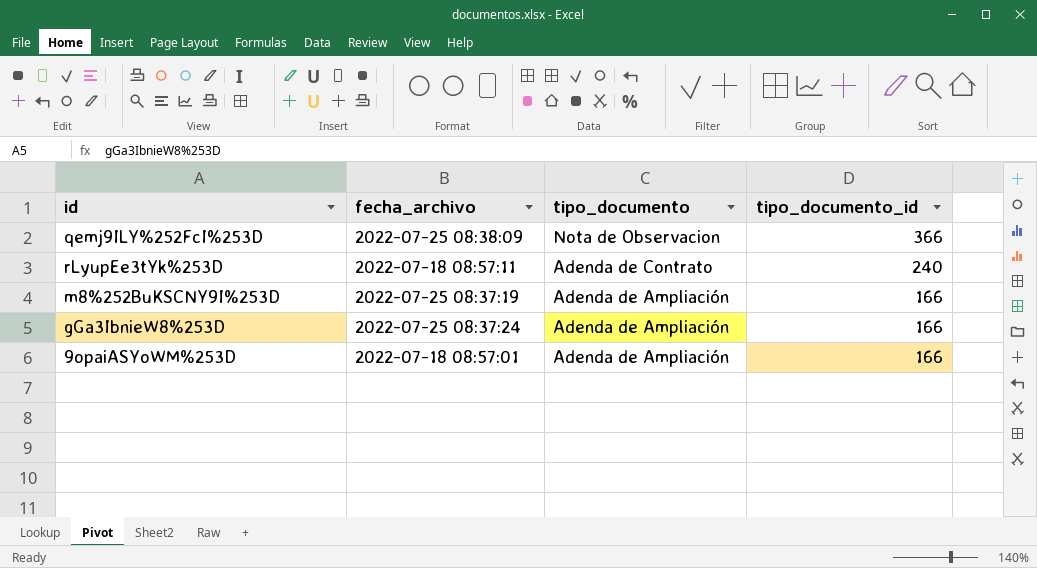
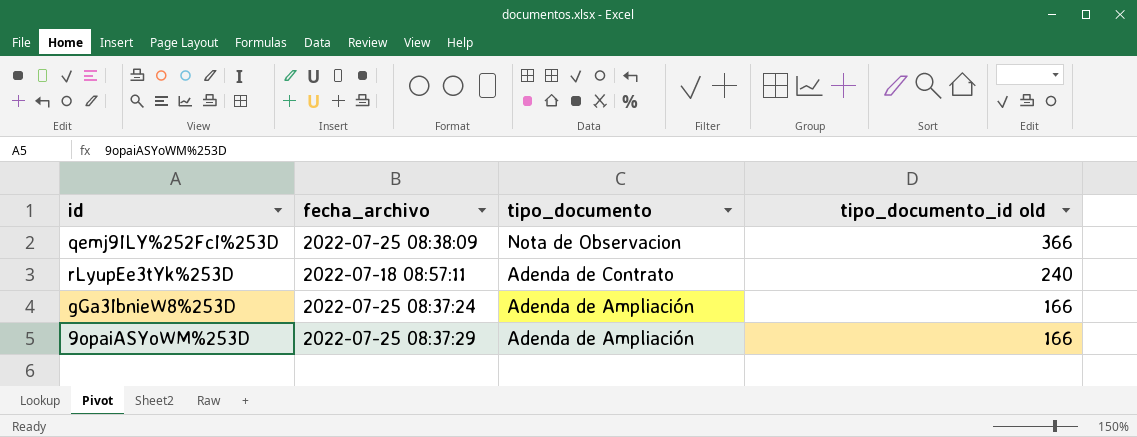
column name: tipo_documento_id -> tipo_documento_id old
row m8%252BuKSCNY9I%253D: 2022-07-25 08:37:19 | Adenda de Ampliación | 166 -> none
9opaiASYoWM%253D | fecha_archivo: 2022-07-18 08:57:01 -> 2022-07-25 08:37:29

